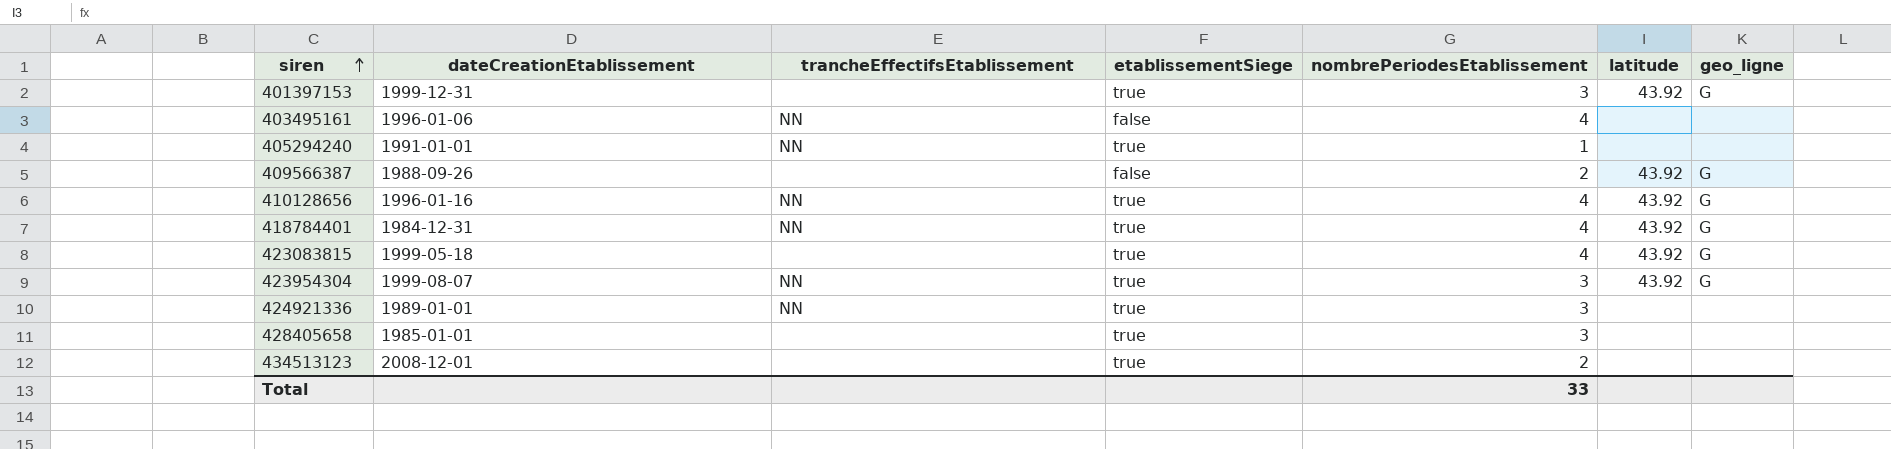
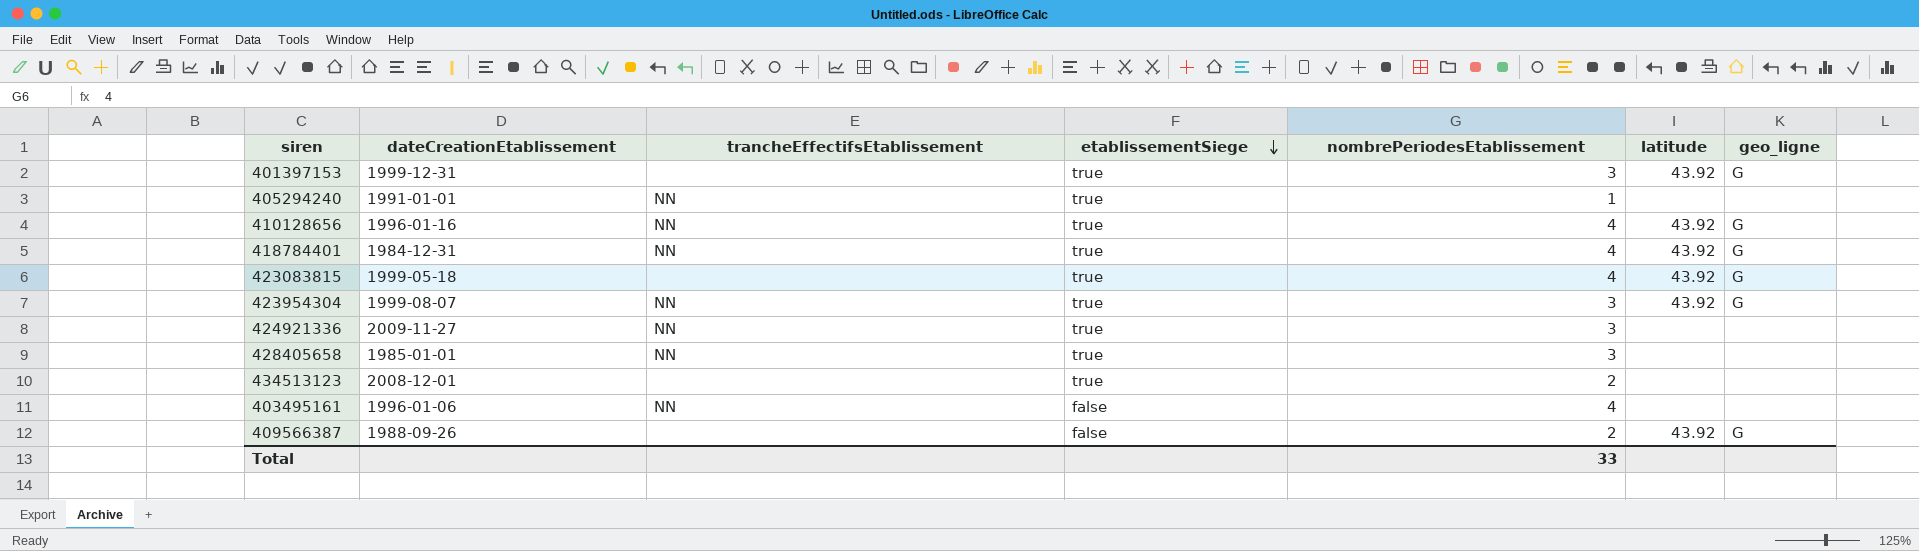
row order: siren ascending -> etablissementSiege descending
424921336 | dateCreationEtablissement: 1989-01-01 -> 2009-11-27
428405658 | trancheEffectifsEtablissement: none -> NN

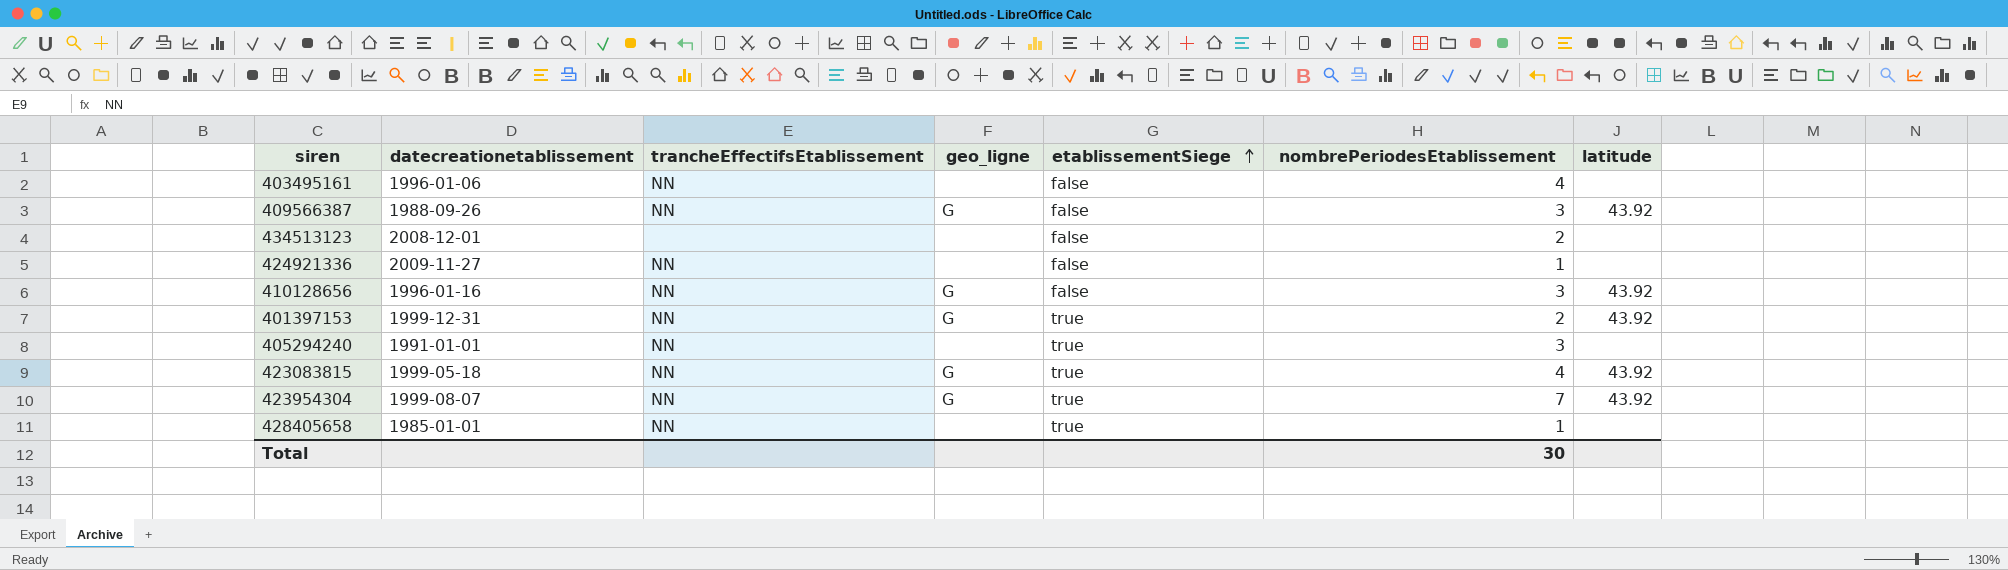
row order: etablissementSiege descending -> etablissementSiege ascending
column name: dateCreationEtablissement -> datecreationetablissement
column geo_ligne | position: 7 -> 4
row 418784401: 1984-12-31 | NN | true | 4 | 43.92 | G -> none
409566387 | trancheEffectifsEtablissement: none -> NN
409566387 | nombrePeriodesEtablissement: 2 -> 3
434513123 | etablissementSiege: true -> false
424921336 | etablissementSiege: true -> false
424921336 | nombrePeriodesEtablissement: 3 -> 1
410128656 | etablissementSiege: true -> false
410128656 | nombrePeriodesEtablissement: 4 -> 3
401397153 | trancheEffectifsEtablissement: none -> NN
401397153 | nombrePeriodesEtablissement: 3 -> 2
405294240 | nombrePeriodesEtablissement: 1 -> 3
423083815 | trancheEffectifsEtablissement: none -> NN
423954304 | nombrePeriodesEtablissement: 3 -> 7
428405658 | nombrePeriodesEtablissement: 3 -> 1
Total | nombrePeriodesEtablissement: 33 -> 30

